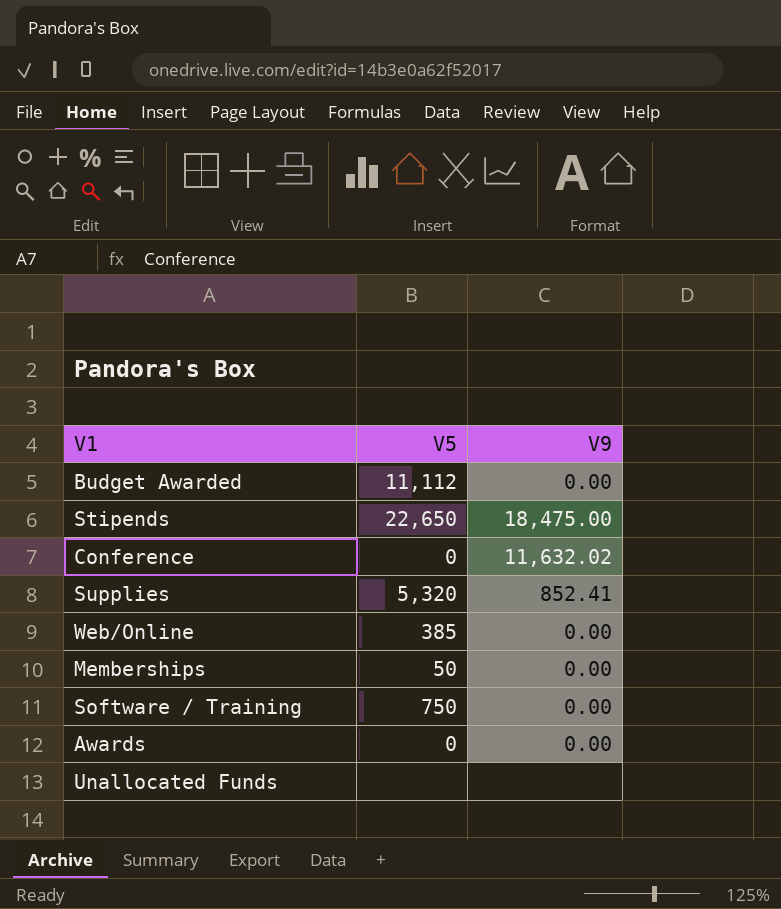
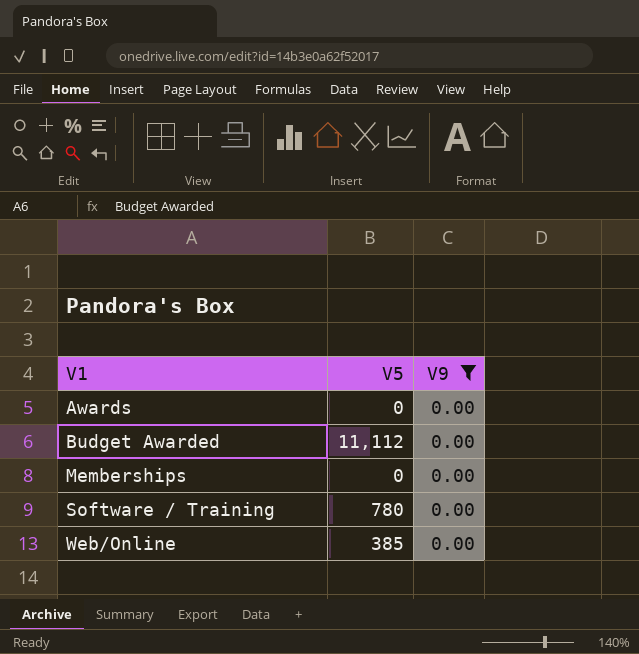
filter: none -> V9 = 0.00
row order: none -> V1 ascending
Memberships | V5: 50 -> 0
Software / Training | V5: 750 -> 780

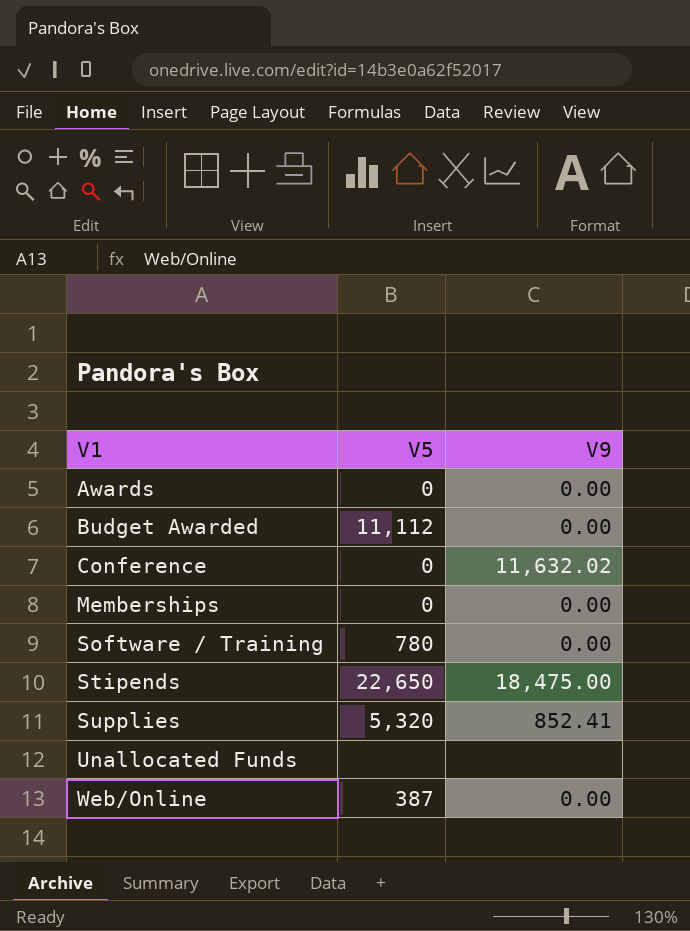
filter: V9 = 0.00 -> none
Web/Online | V5: 385 -> 387

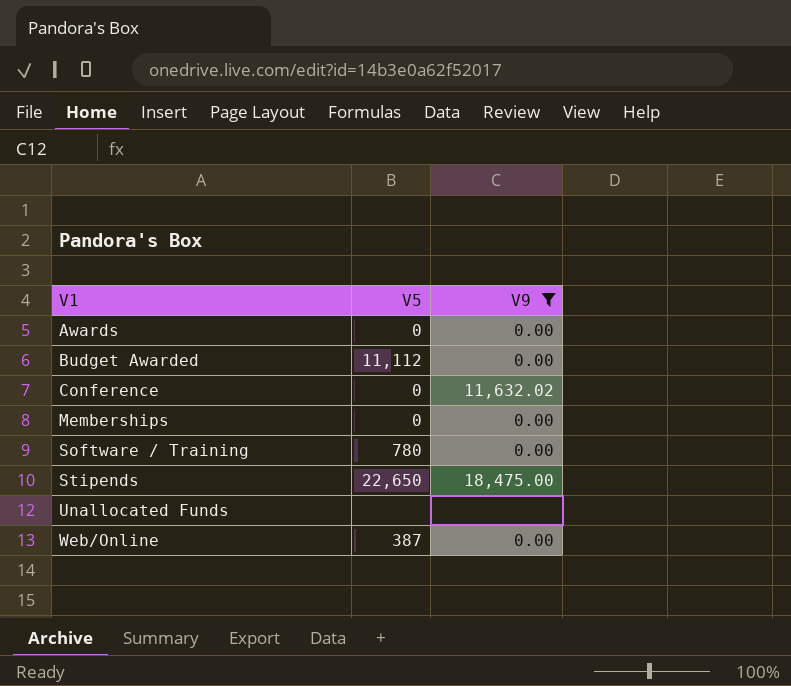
filter: none -> V9 != 852.41

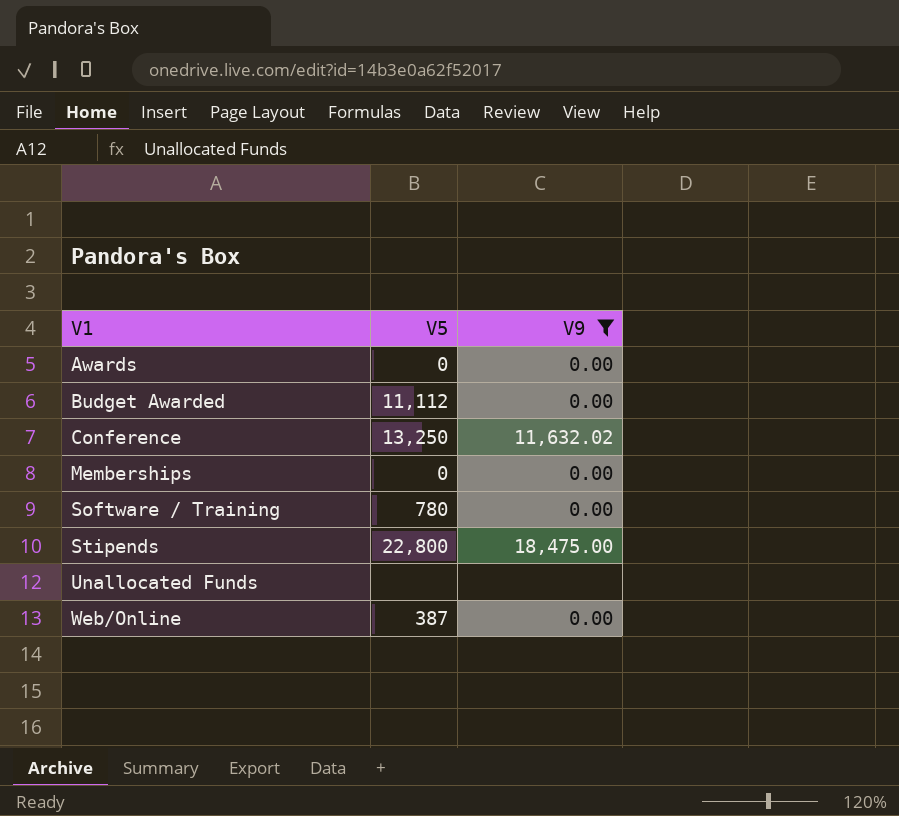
Conference | V5: 0 -> 13,250
Stipends | V5: 22,650 -> 22,800

